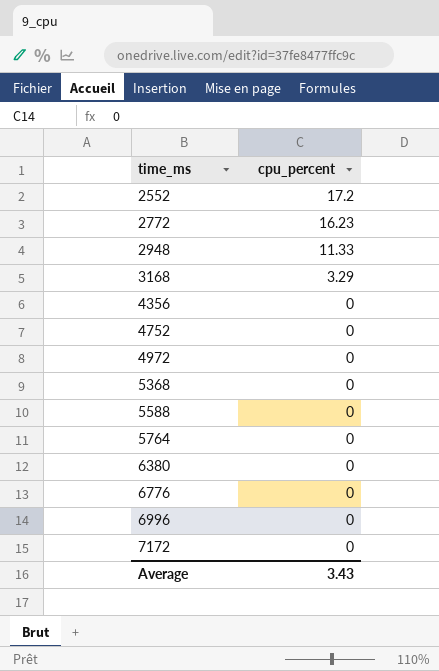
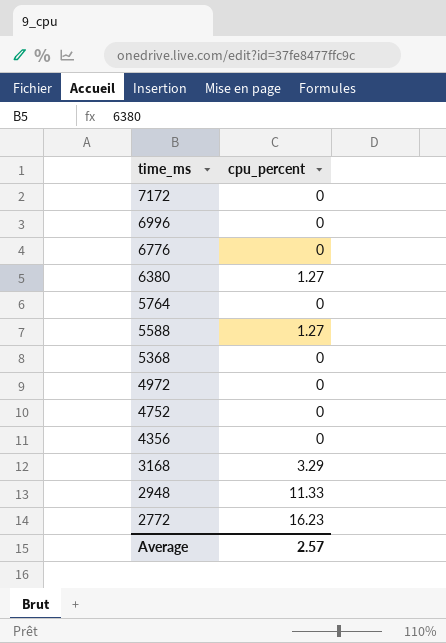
row order: time_ms ascending -> time_ms descending
row 2552: 17.2 -> none
6380 | cpu_percent: 0 -> 1.27
5588 | cpu_percent: 0 -> 1.27
Average | cpu_percent: 3.43 -> 2.57

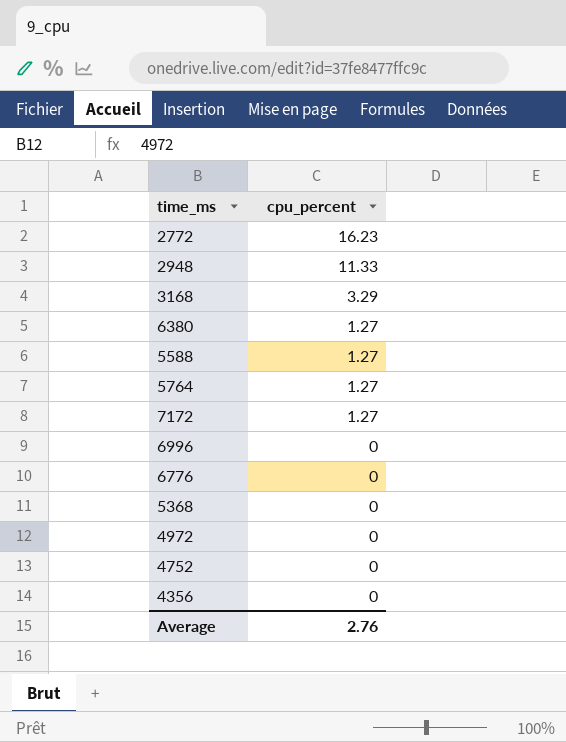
row order: time_ms descending -> cpu_percent descending
5764 | cpu_percent: 0 -> 1.27
7172 | cpu_percent: 0 -> 1.27
Average | cpu_percent: 2.57 -> 2.76

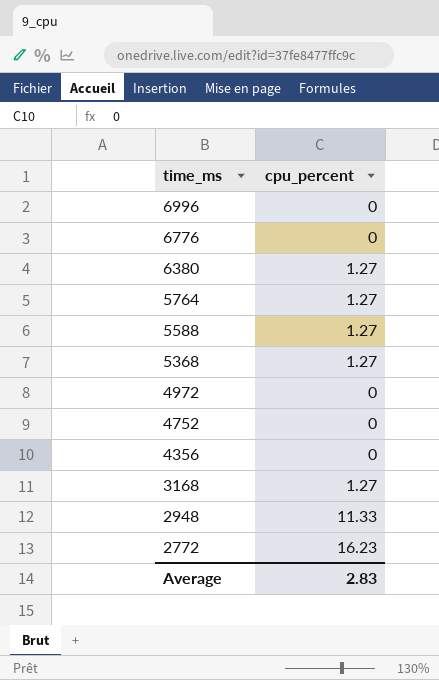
row order: cpu_percent descending -> time_ms descending
row 7172: 1.27 -> none
5368 | cpu_percent: 0 -> 1.27
3168 | cpu_percent: 3.29 -> 1.27
Average | cpu_percent: 2.76 -> 2.83

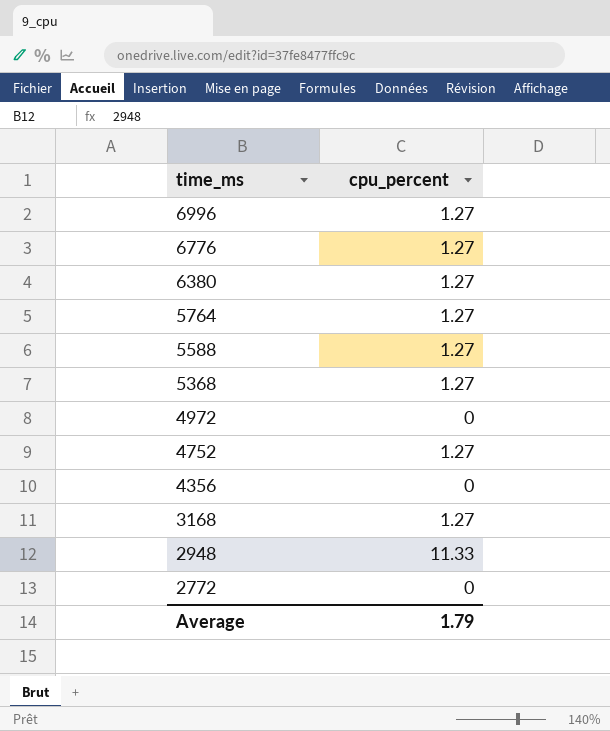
6996 | cpu_percent: 0 -> 1.27
6776 | cpu_percent: 0 -> 1.27
4752 | cpu_percent: 0 -> 1.27
2772 | cpu_percent: 16.23 -> 0
Average | cpu_percent: 2.83 -> 1.79

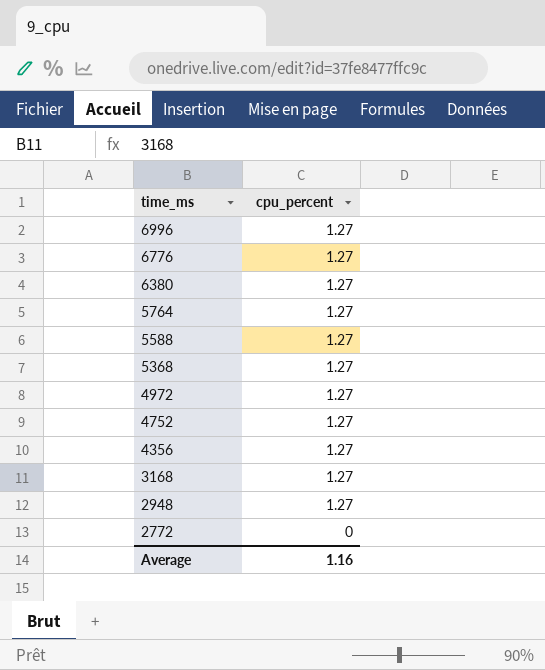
4972 | cpu_percent: 0 -> 1.27
4356 | cpu_percent: 0 -> 1.27
2948 | cpu_percent: 11.33 -> 1.27
Average | cpu_percent: 1.79 -> 1.16

